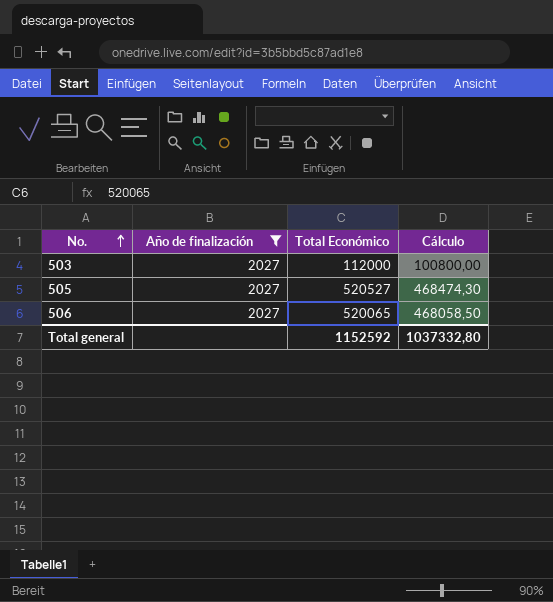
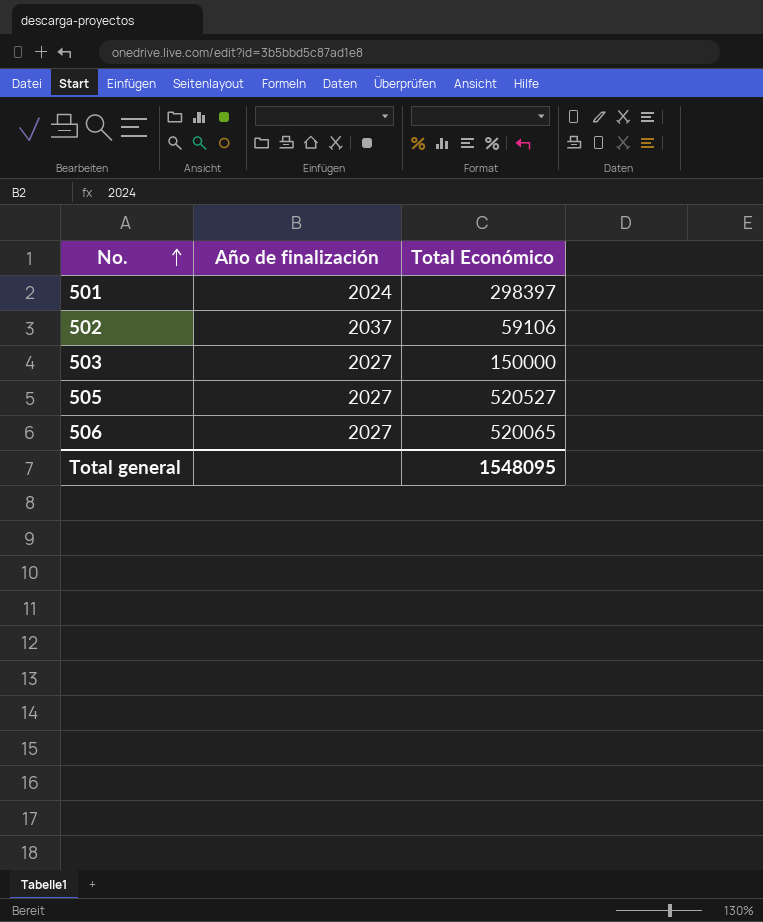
filter: Año de finalización = 2027 -> none
column Cálculo | formula: [Total Económico] * 0,9 -> none
503 | Total Económico: 112000 -> 150000
Total general | Total Económico: 1152592 -> 1548095

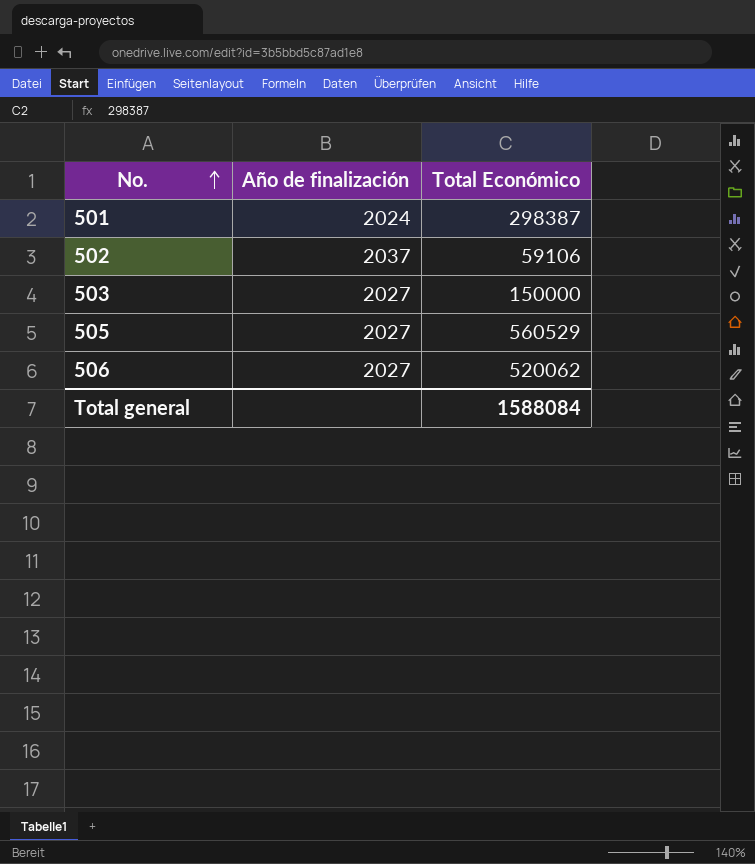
501 | Total Económico: 298397 -> 298387
505 | Total Económico: 520527 -> 560529
506 | Total Económico: 520065 -> 520062
Total general | Total Económico: 1548095 -> 1588084

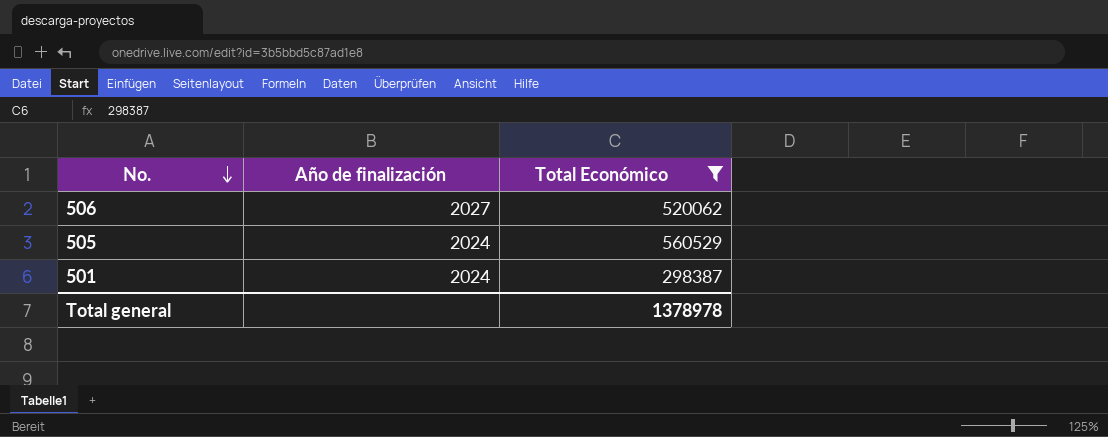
filter: none -> Total Económico >= 298387
row order: No. ascending -> No. descending
505 | Año de finalización: 2027 -> 2024
Total general | Total Económico: 1588084 -> 1378978

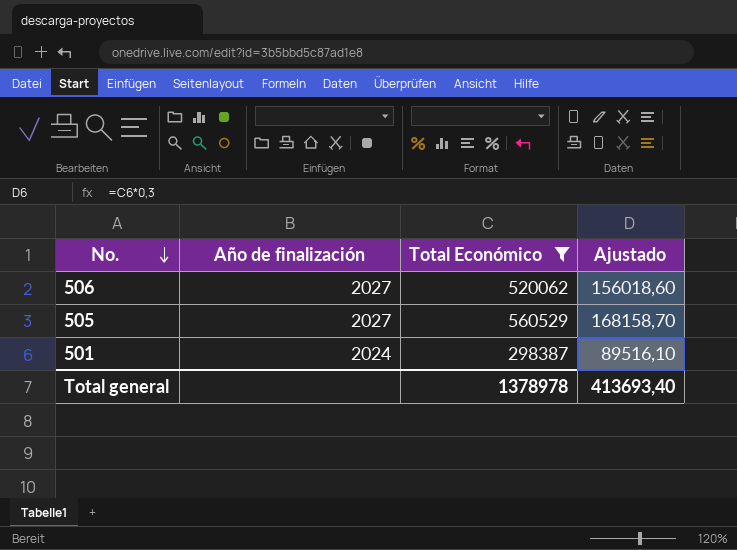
column Ajustado | formula: none -> [Total Económico] * 0,3
505 | Año de finalización: 2024 -> 2027

